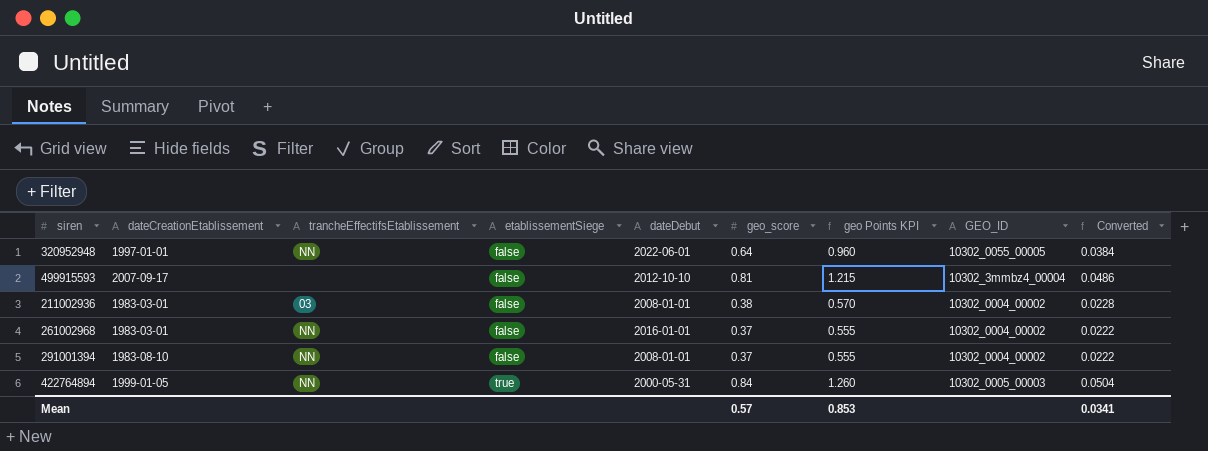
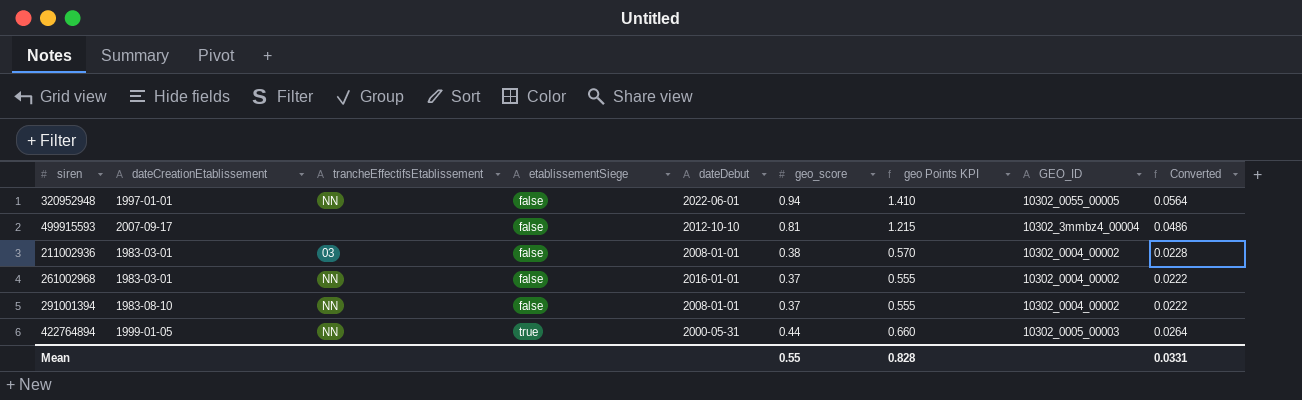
320952948 | geo_score: 0.64 -> 0.94
320952948 | geo Points KPI: 0.960 -> 1.410
320952948 | Converted: 0.0384 -> 0.0564
422764894 | geo_score: 0.84 -> 0.44
422764894 | geo Points KPI: 1.260 -> 0.660
422764894 | Converted: 0.0504 -> 0.0264
Mean | geo_score: 0.57 -> 0.55
Mean | geo Points KPI: 0.853 -> 0.828
Mean | Converted: 0.0341 -> 0.0331

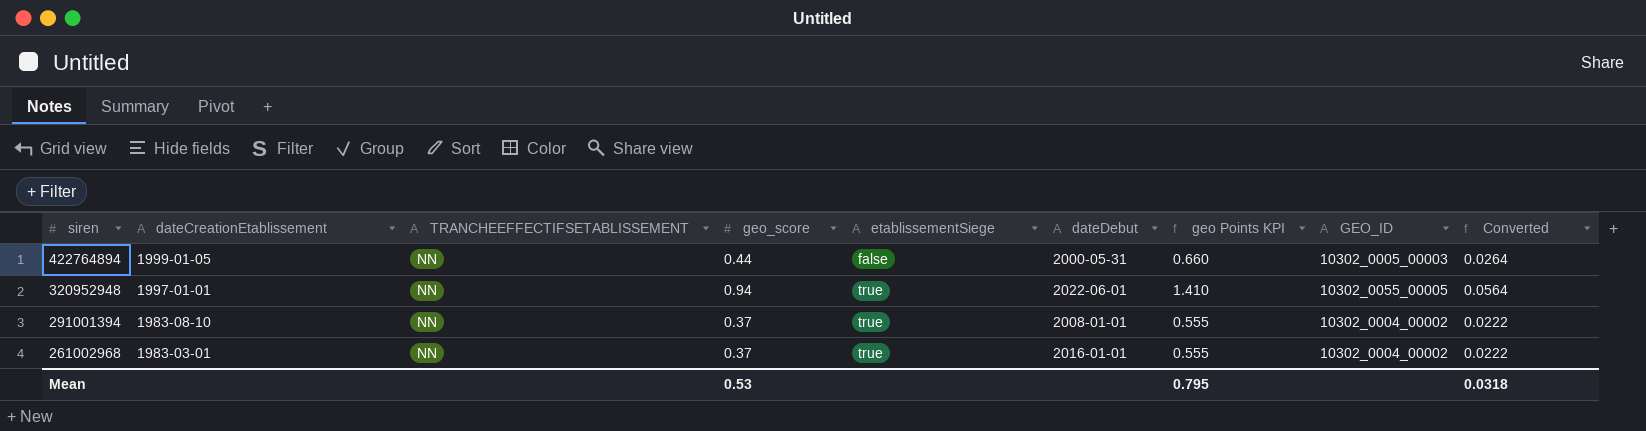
row order: etablissementSiege ascending -> siren descending
column name: trancheEffectifsEtablissement -> TRANCHEEFFECTIFSETABLISSEMENT
column geo_score | position: 6 -> 4
row 499915593: 2007-09-17 | none | false | 2012-10-10 | 0.81 | 1.215 | 10302_3mmbz4_00004 | 0.0486 -> none
row 211002936: 1983-03-01 | 03 | false | 2008-01-01 | 0.38 | 0.570 | 10302_0004_00002 | 0.0228 -> none
422764894 | etablissementSiege: true -> false
320952948 | etablissementSiege: false -> true
291001394 | etablissementSiege: false -> true
261002968 | etablissementSiege: false -> true
Mean | geo_score: 0.55 -> 0.53
Mean | geo Points KPI: 0.828 -> 0.795
Mean | Converted: 0.0331 -> 0.0318

